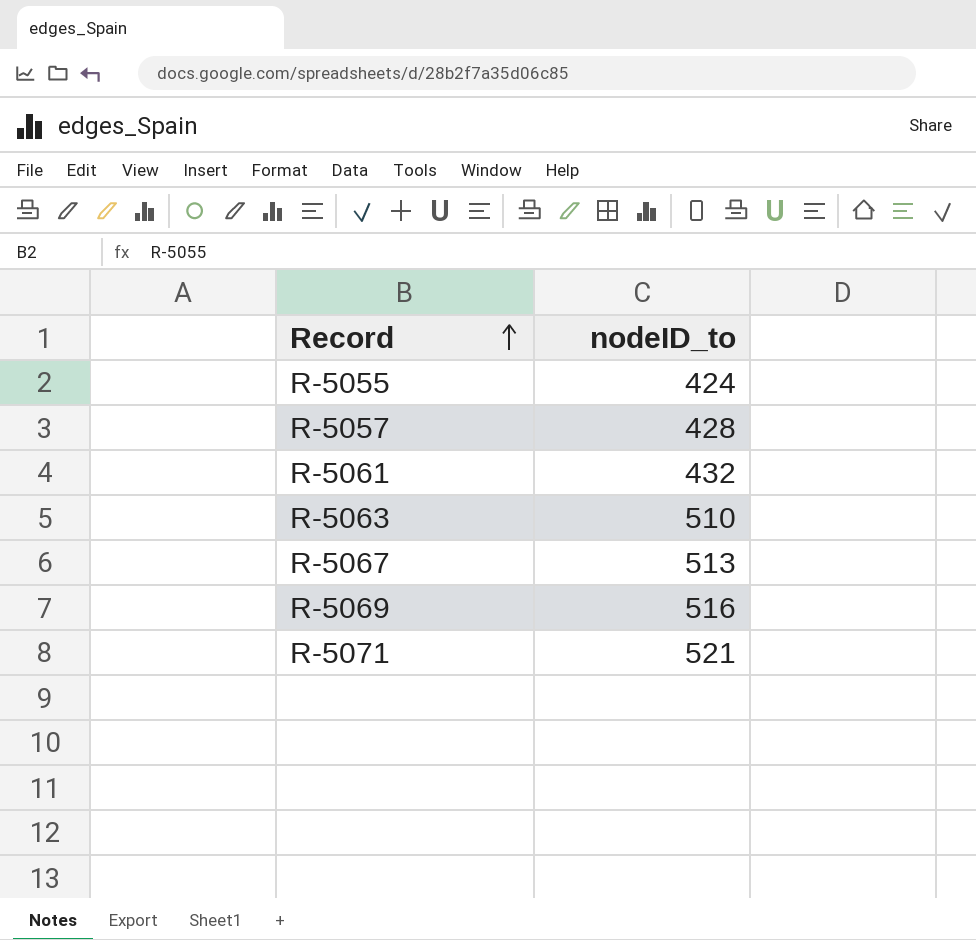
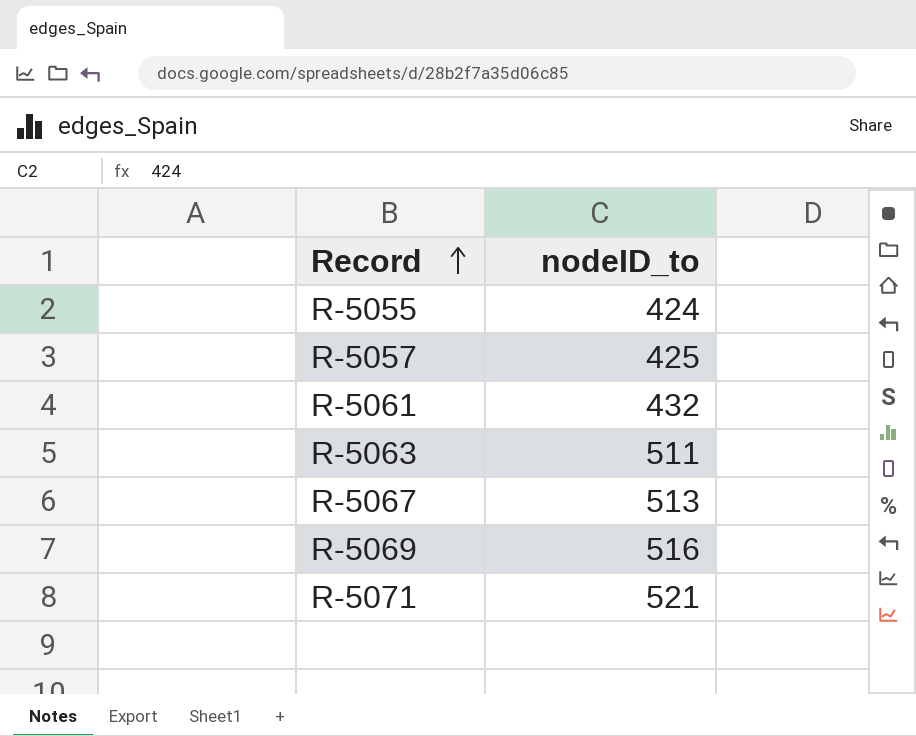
R-5057 | nodeID_to: 428 -> 425
R-5063 | nodeID_to: 510 -> 511

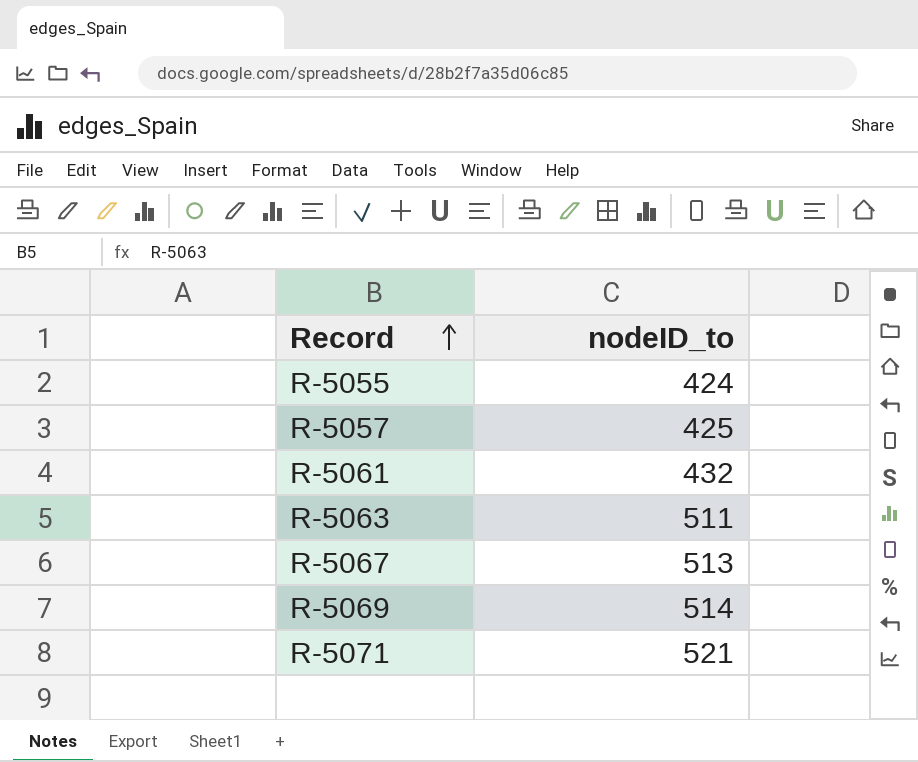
R-5069 | nodeID_to: 516 -> 514

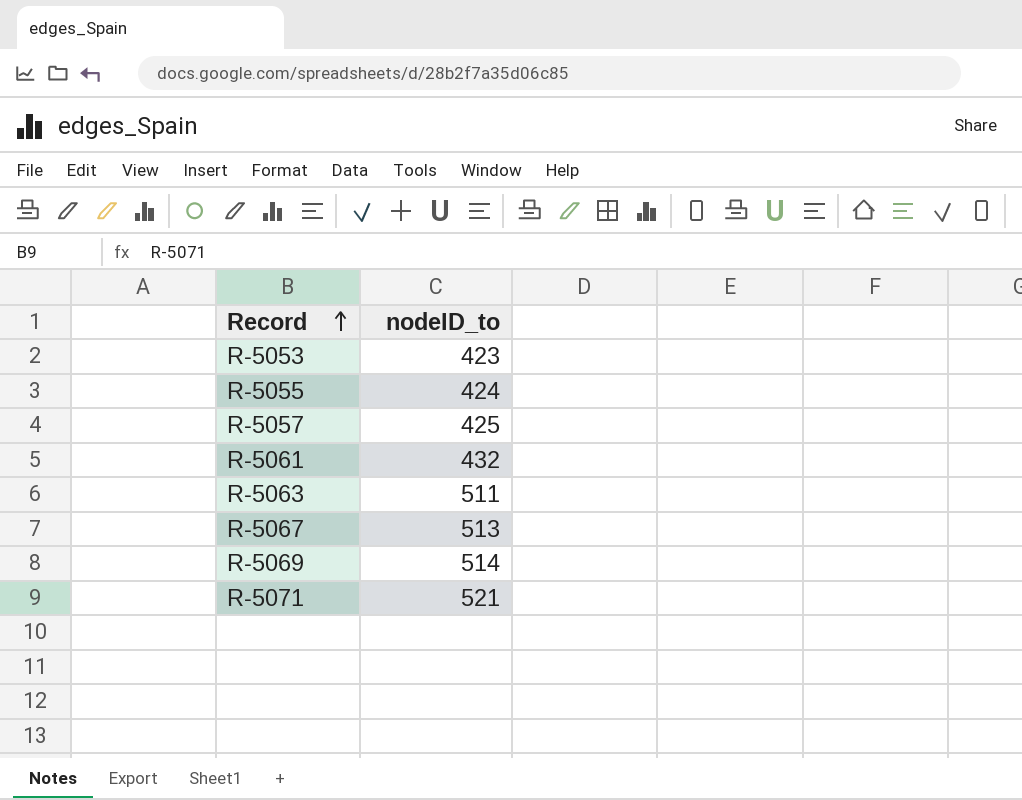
row R-5053: none -> 423

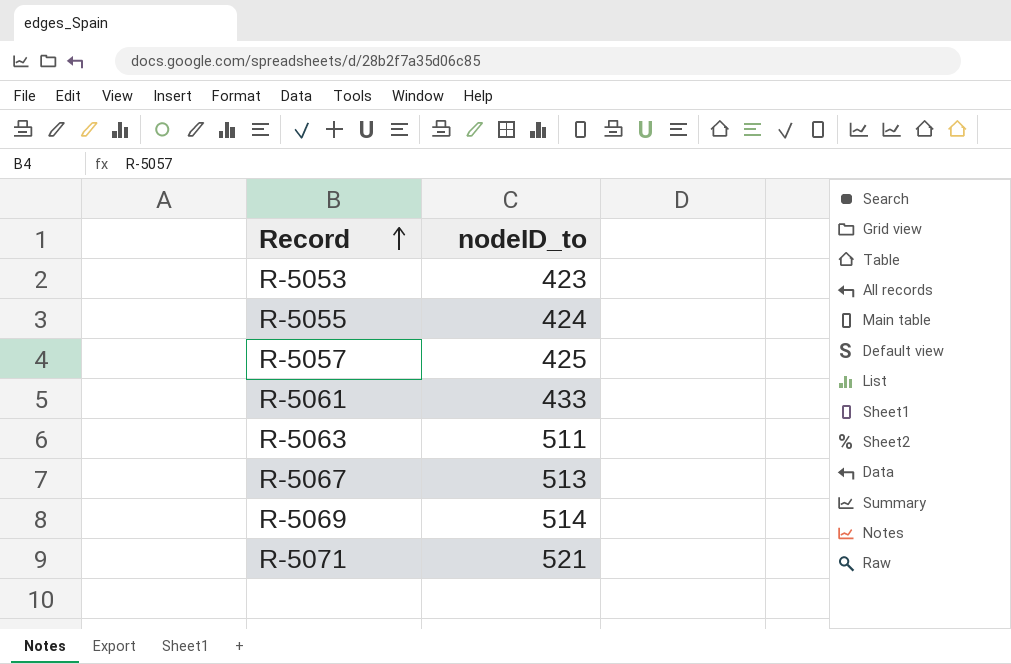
R-5061 | nodeID_to: 432 -> 433

